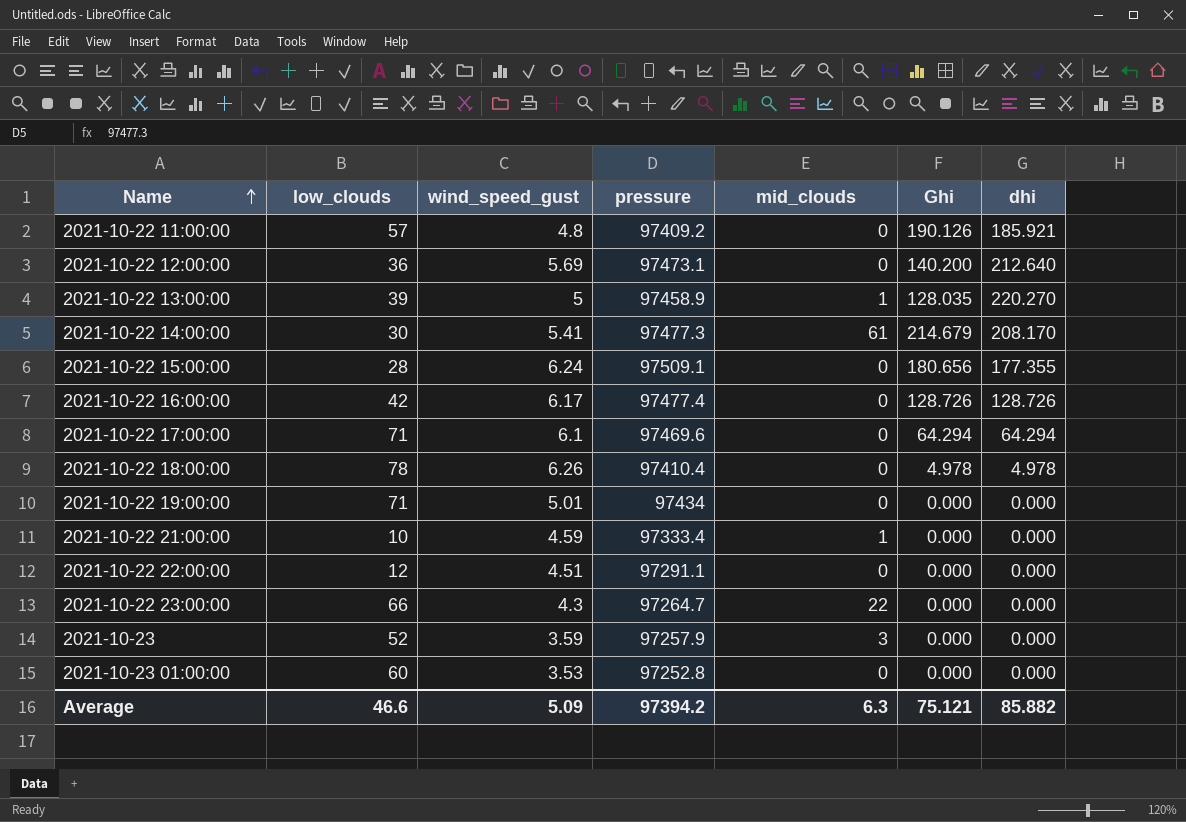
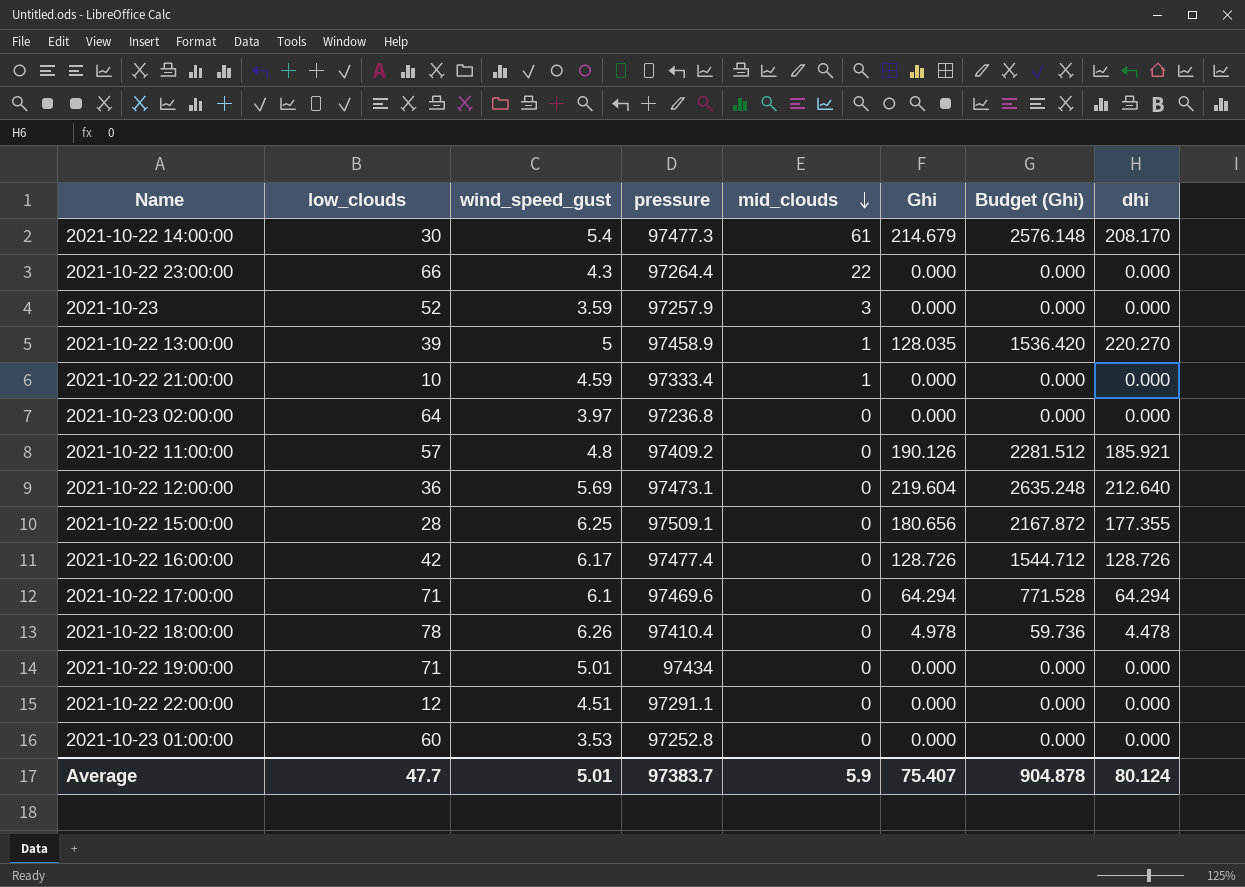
row order: Name ascending -> mid_clouds descending
column Budget (Ghi) | formula: none -> [Ghi] * 12
2021-10-22 14:00:00 | wind_speed_gust: 5.41 -> 5.4
2021-10-22 23:00:00 | pressure: 97264.7 -> 97264.4
row 2021-10-23 02:00:00: none -> 64 | 3.97 | 97236.8 | 0 | 0.000 | 0.000 | 0.000
2021-10-22 12:00:00 | Ghi: 140.200 -> 219.604
2021-10-22 15:00:00 | wind_speed_gust: 6.24 -> 6.25
2021-10-22 18:00:00 | dhi: 4.978 -> 4.478
Average | low_clouds: 46.6 -> 47.7
Average | wind_speed_gust: 5.09 -> 5.01
Average | pressure: 97394.2 -> 97383.7
Average | mid_clouds: 6.3 -> 5.9
Average | Ghi: 75.121 -> 75.407
Average | dhi: 85.882 -> 80.124

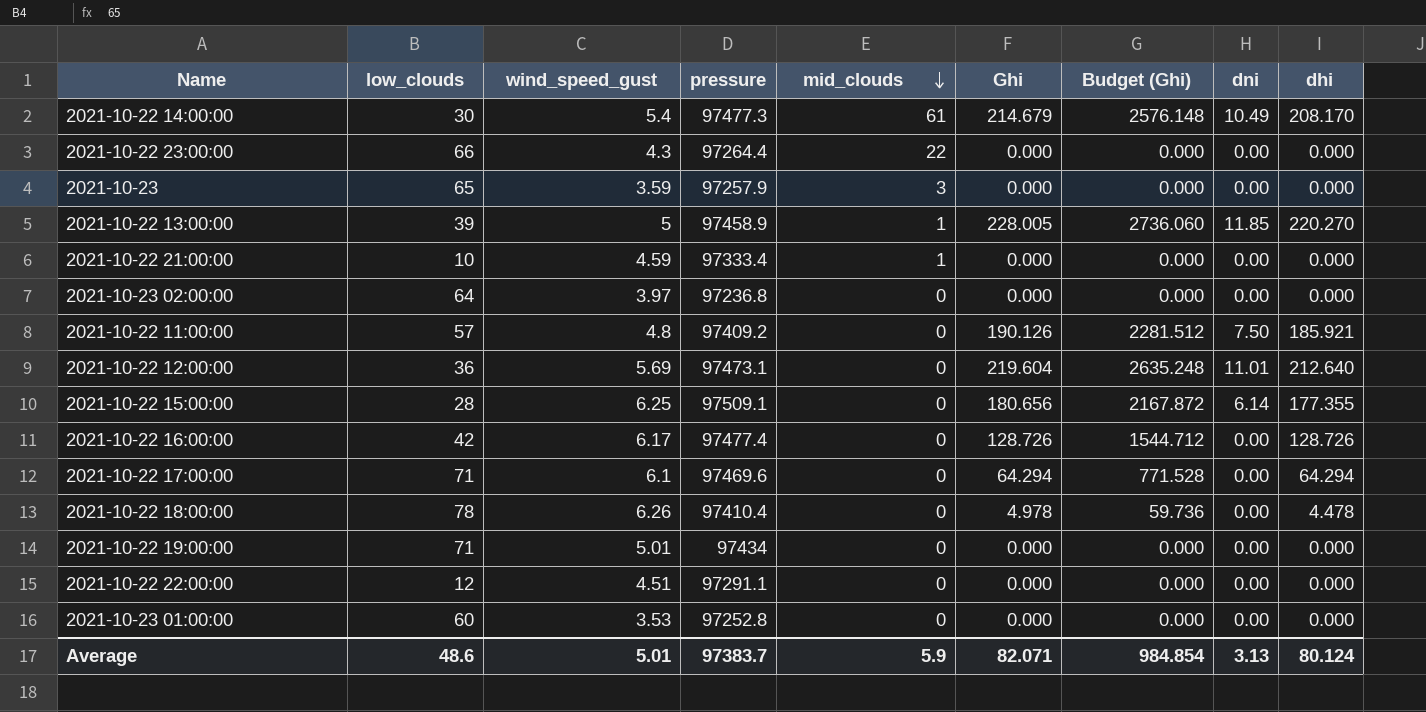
column dni | position: none -> 8
2021-10-23 | low_clouds: 52 -> 65
2021-10-22 13:00:00 | Ghi: 128.035 -> 228.005
2021-10-22 13:00:00 | Budget (Ghi): 1536.420 -> 2736.060
Average | low_clouds: 47.7 -> 48.6
Average | Ghi: 75.407 -> 82.071
Average | Budget (Ghi): 904.878 -> 984.854

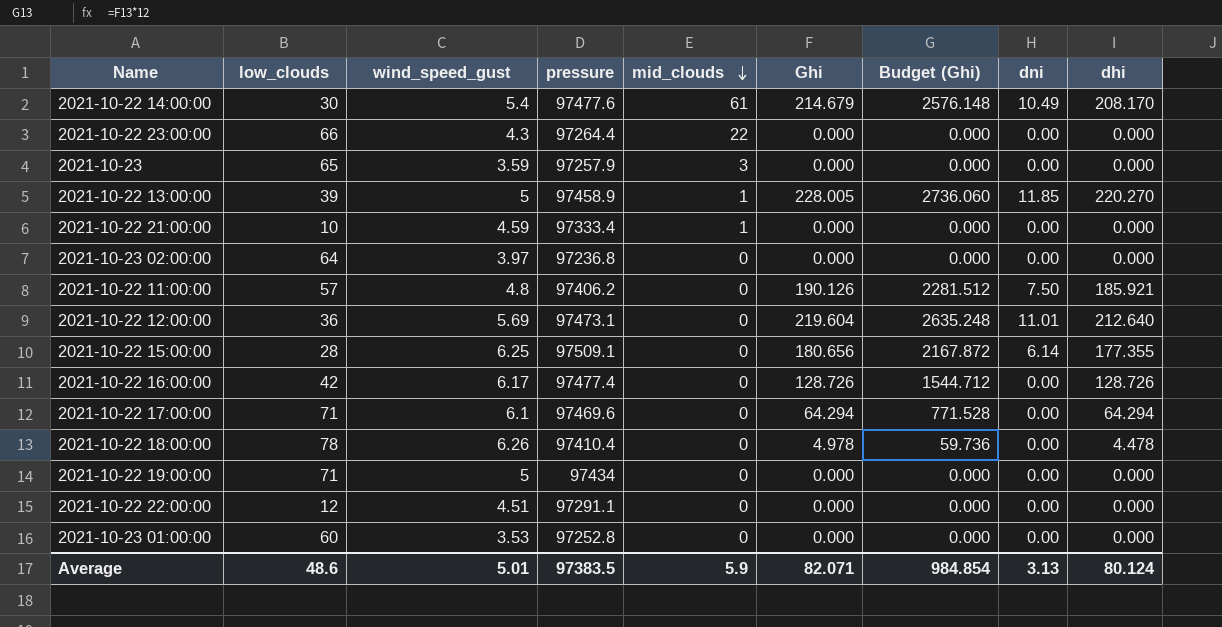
2021-10-22 14:00:00 | pressure: 97477.3 -> 97477.6
2021-10-22 11:00:00 | pressure: 97409.2 -> 97406.2
2021-10-22 19:00:00 | wind_speed_gust: 5.01 -> 5
Average | pressure: 97383.7 -> 97383.5

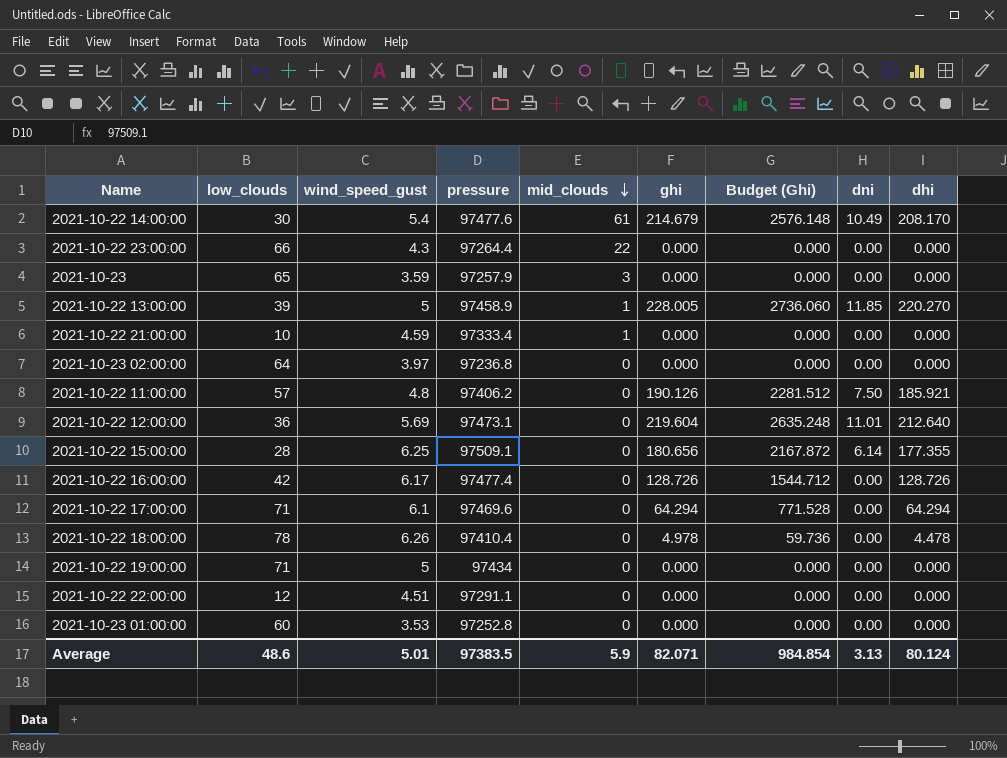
column name: Ghi -> ghi

